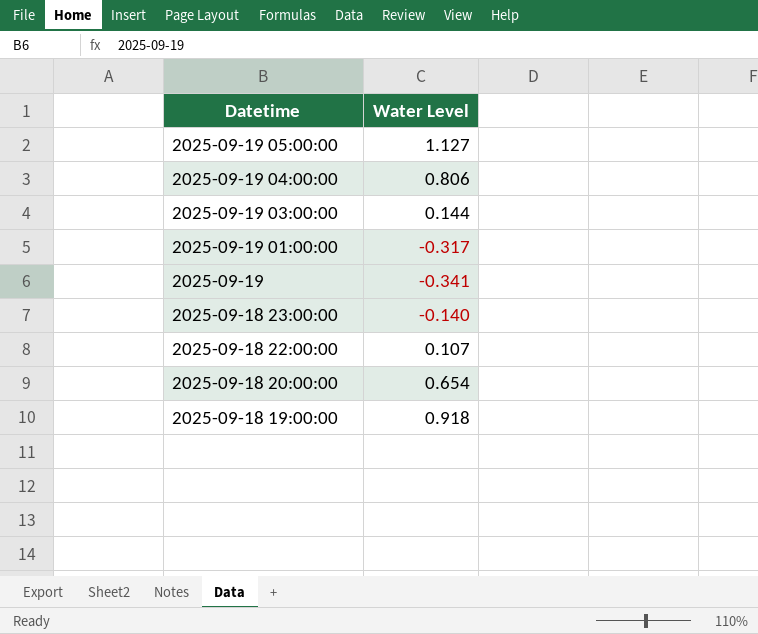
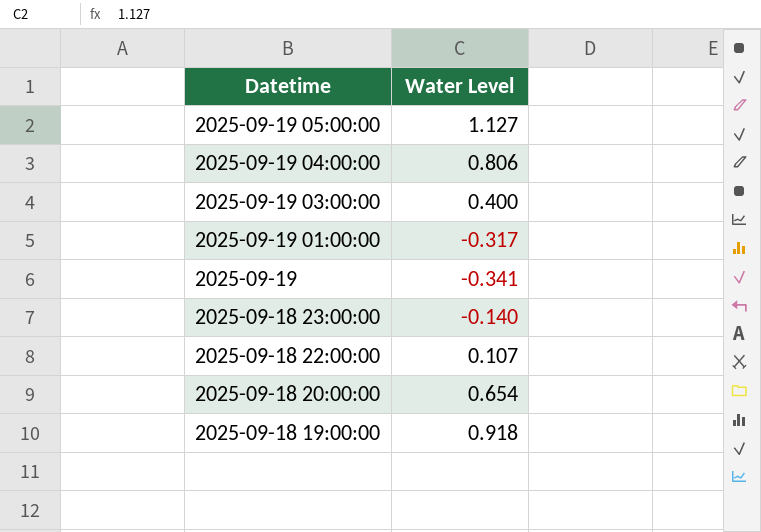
2025-09-19 03:00:00 | Water Level: 0.144 -> 0.400

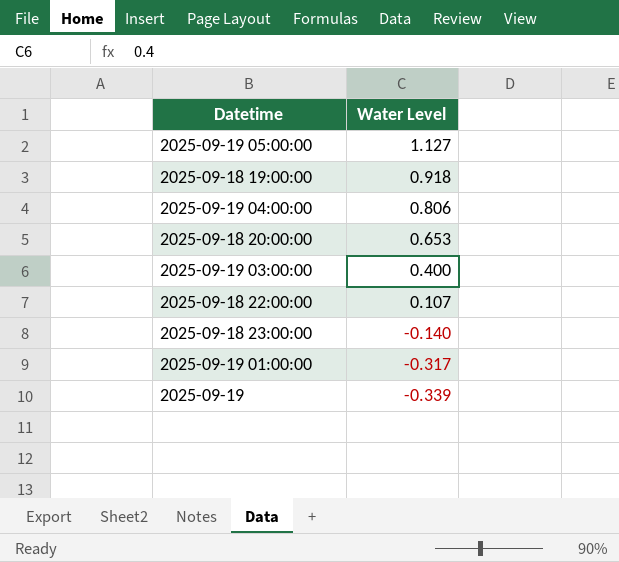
row order: Datetime descending -> Water Level descending
2025-09-18 20:00:00 | Water Level: 0.654 -> 0.653
2025-09-19 | Water Level: -0.341 -> -0.339

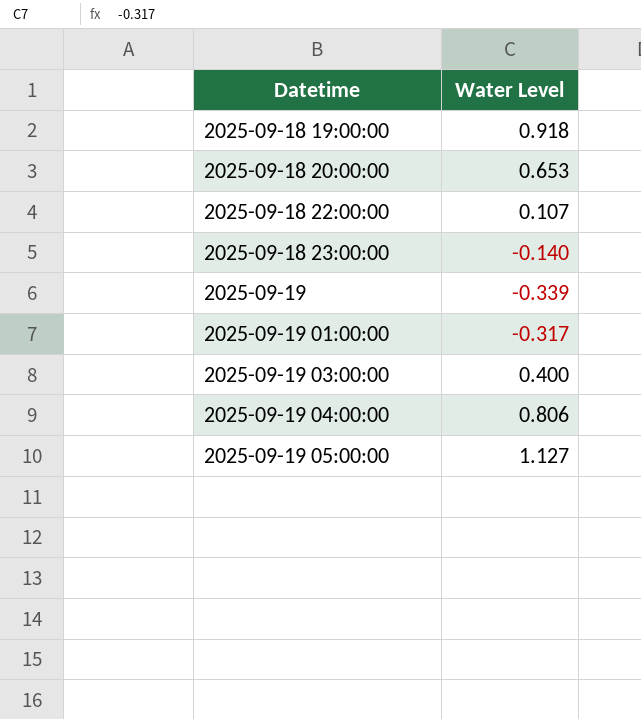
row order: Water Level descending -> Datetime ascending

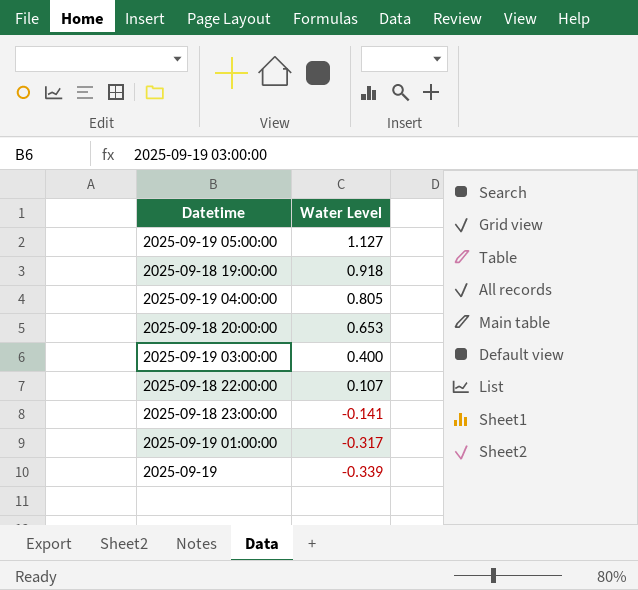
row order: Datetime ascending -> Water Level descending
2025-09-19 04:00:00 | Water Level: 0.806 -> 0.805
2025-09-18 23:00:00 | Water Level: -0.140 -> -0.141

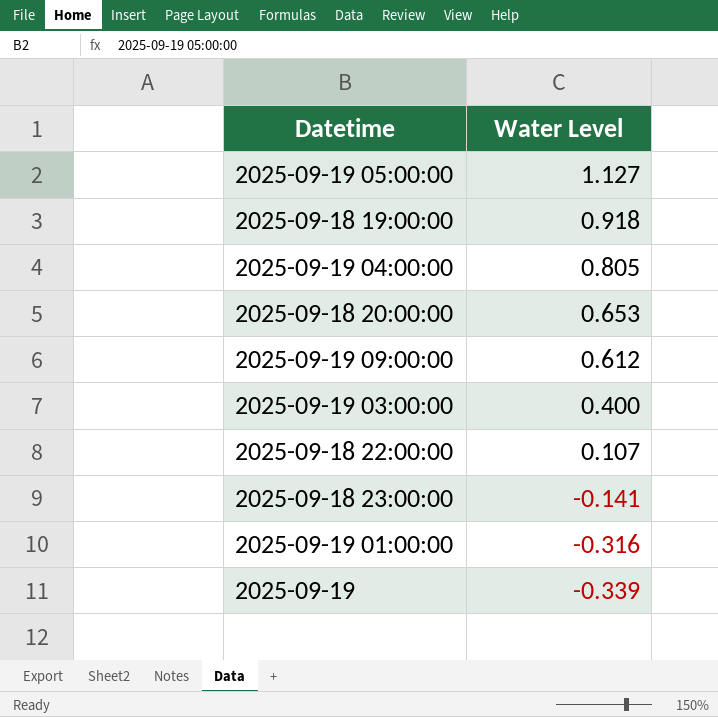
row 2025-09-19 09:00:00: none -> 0.612
2025-09-19 01:00:00 | Water Level: -0.317 -> -0.316

